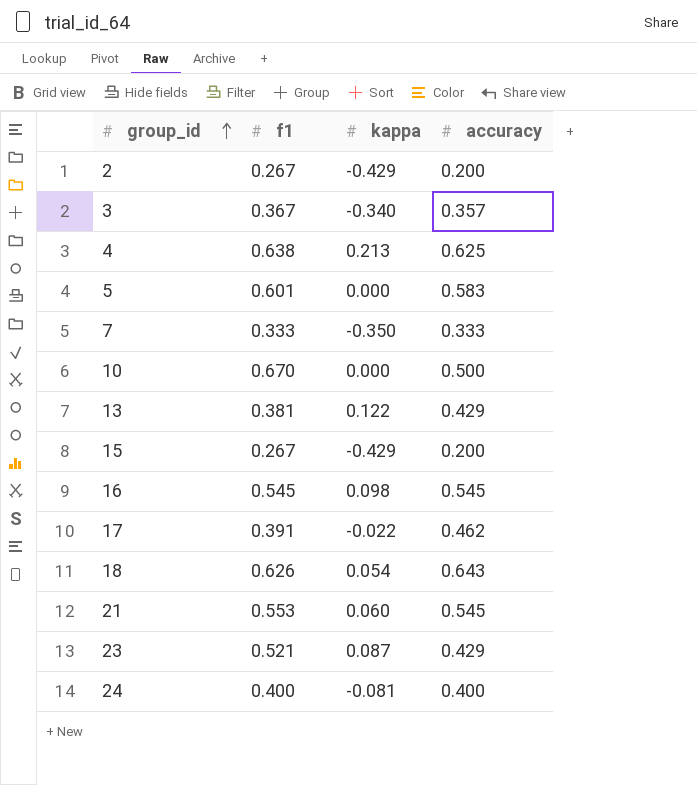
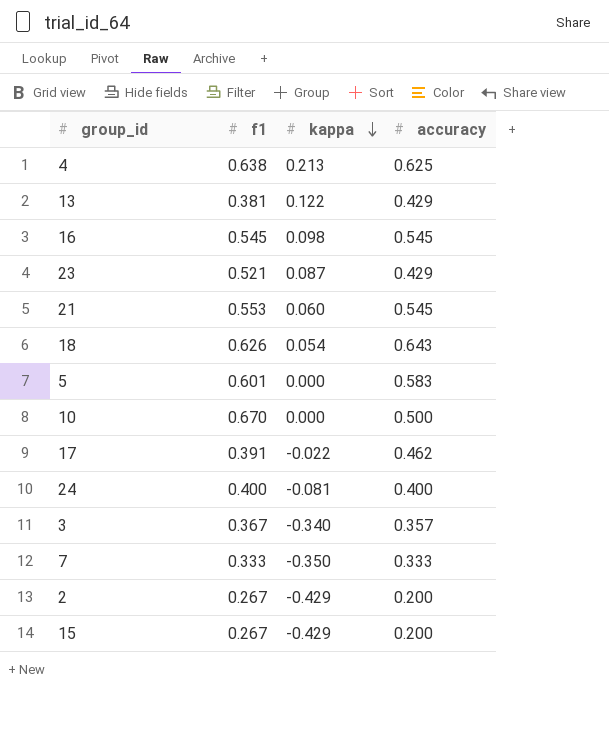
row order: group_id ascending -> kappa descending

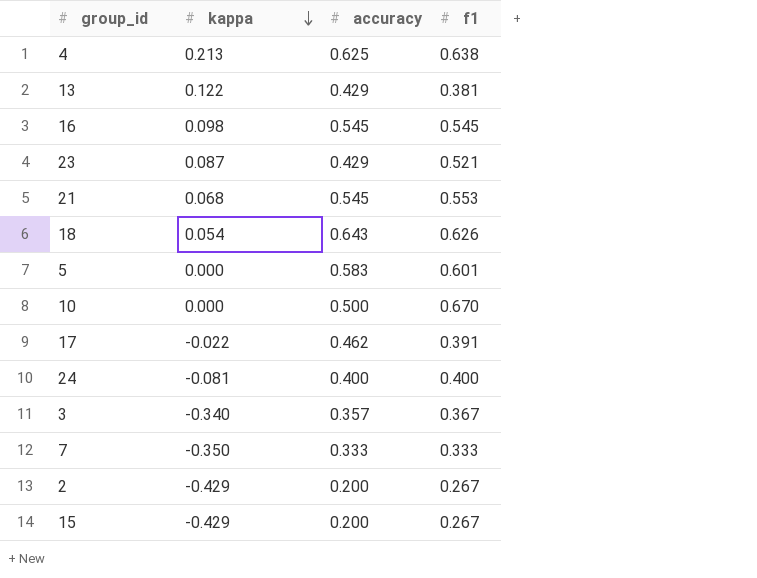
column f1 | position: 2 -> 4
21 | kappa: 0.060 -> 0.068

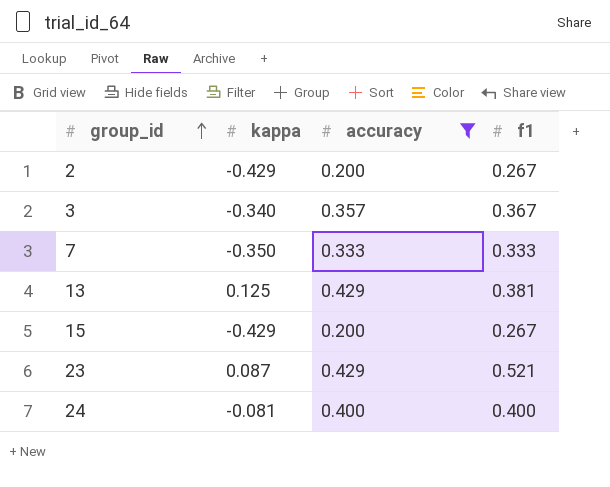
filter: none -> accuracy <= 0.429
row order: kappa descending -> group_id ascending
13 | kappa: 0.122 -> 0.125

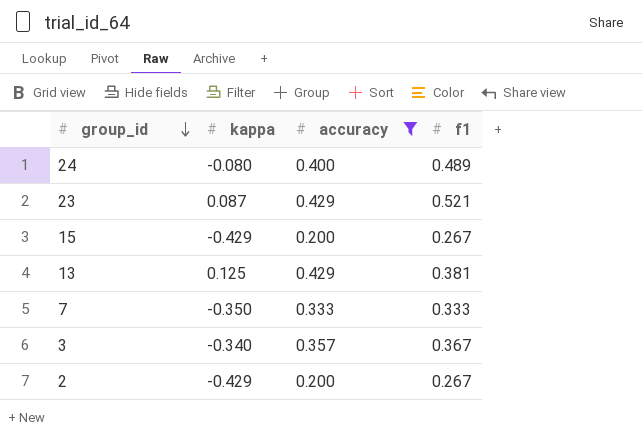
row order: group_id ascending -> group_id descending
24 | kappa: -0.081 -> -0.080
24 | f1: 0.400 -> 0.489

